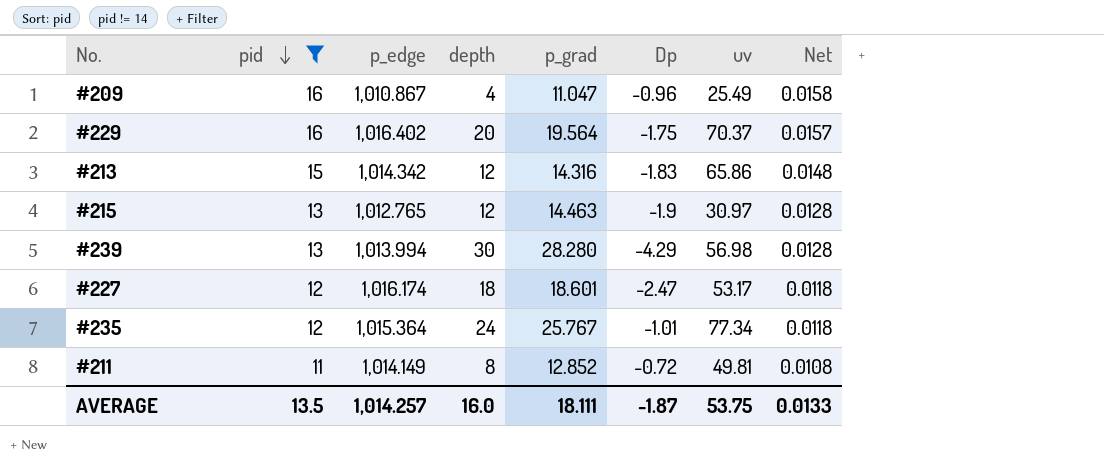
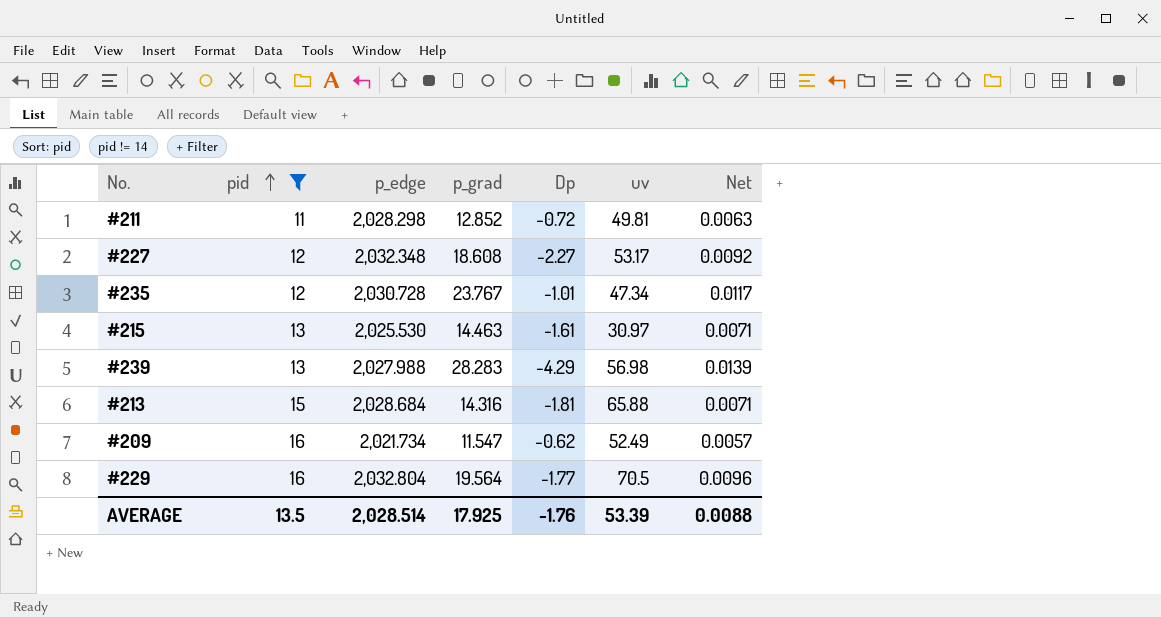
row order: pid descending -> pid ascending
column depth | position: 4 -> none
column Net | formula: [pid] / [p_edge] -> [p_grad] / [p_edge]
#211 | p_edge: 1,014.149 -> 2,028.298
#227 | p_edge: 1,016.174 -> 2,032.348
#227 | p_grad: 18.601 -> 18.608
#227 | Dp: -2.47 -> -2.27
#235 | p_edge: 1,015.364 -> 2,030.728
#235 | p_grad: 25.767 -> 23.767
#235 | uv: 77.34 -> 47.34
#215 | p_edge: 1,012.765 -> 2,025.530
#215 | Dp: -1.9 -> -1.61
#239 | p_edge: 1,013.994 -> 2,027.988
#239 | p_grad: 28.280 -> 28.283
#213 | p_edge: 1,014.342 -> 2,028.684
#213 | Dp: -1.83 -> -1.81
#213 | uv: 65.86 -> 65.88
#209 | p_edge: 1,010.867 -> 2,021.734
#209 | p_grad: 11.047 -> 11.547
#209 | Dp: -0.96 -> -0.62
#209 | uv: 25.49 -> 52.49
#229 | p_edge: 1,016.402 -> 2,032.804
#229 | Dp: -1.75 -> -1.77
#229 | uv: 70.37 -> 70.5
AVERAGE | p_edge: 1,014.257 -> 2,028.514
AVERAGE | p_grad: 18.111 -> 17.925
AVERAGE | Dp: -1.87 -> -1.76
AVERAGE | uv: 53.75 -> 53.39
AVERAGE | Net: 0.0133 -> 0.0088

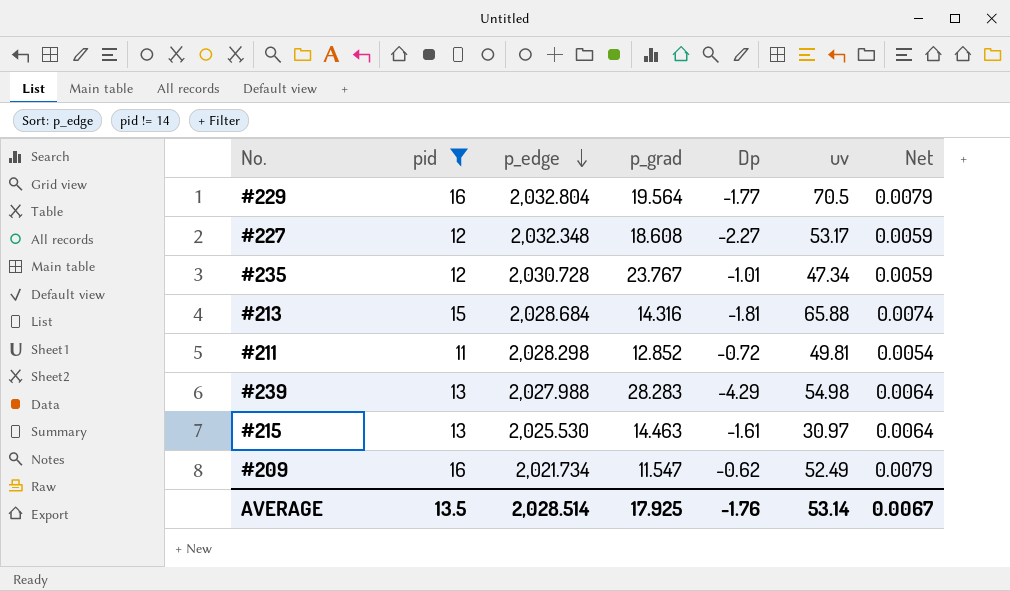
row order: pid ascending -> p_edge descending
column Net | formula: [p_grad] / [p_edge] -> [pid] / [p_edge]
#239 | uv: 56.98 -> 54.98
AVERAGE | uv: 53.39 -> 53.14
AVERAGE | Net: 0.0088 -> 0.0067

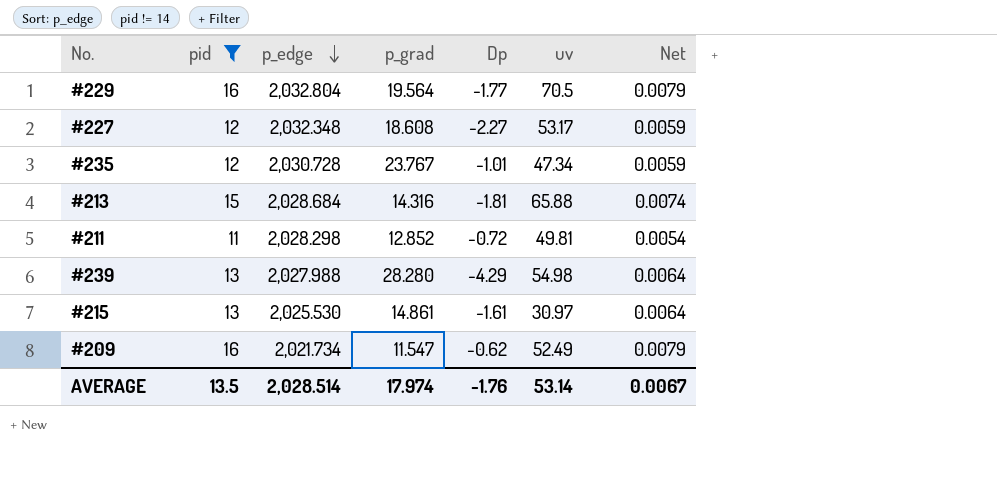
#239 | p_grad: 28.283 -> 28.280
#215 | p_grad: 14.463 -> 14.861
AVERAGE | p_grad: 17.925 -> 17.974

